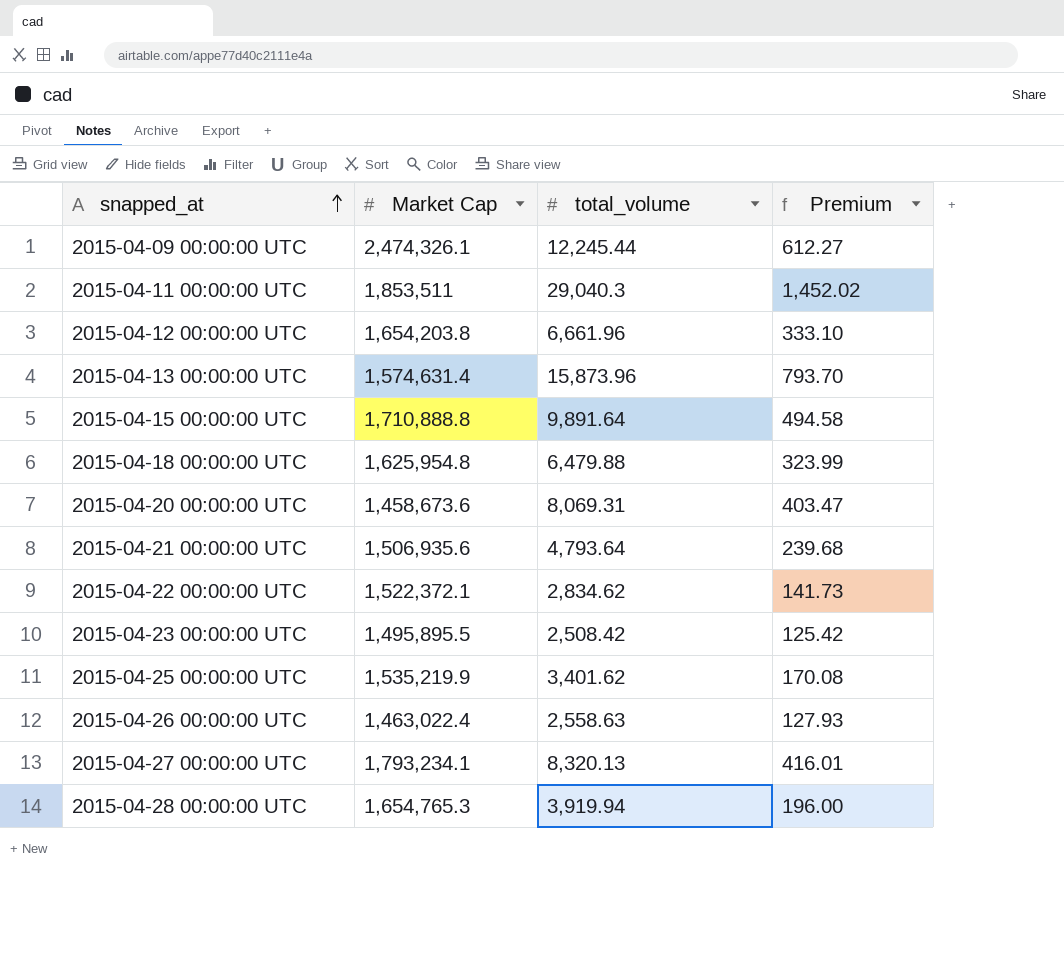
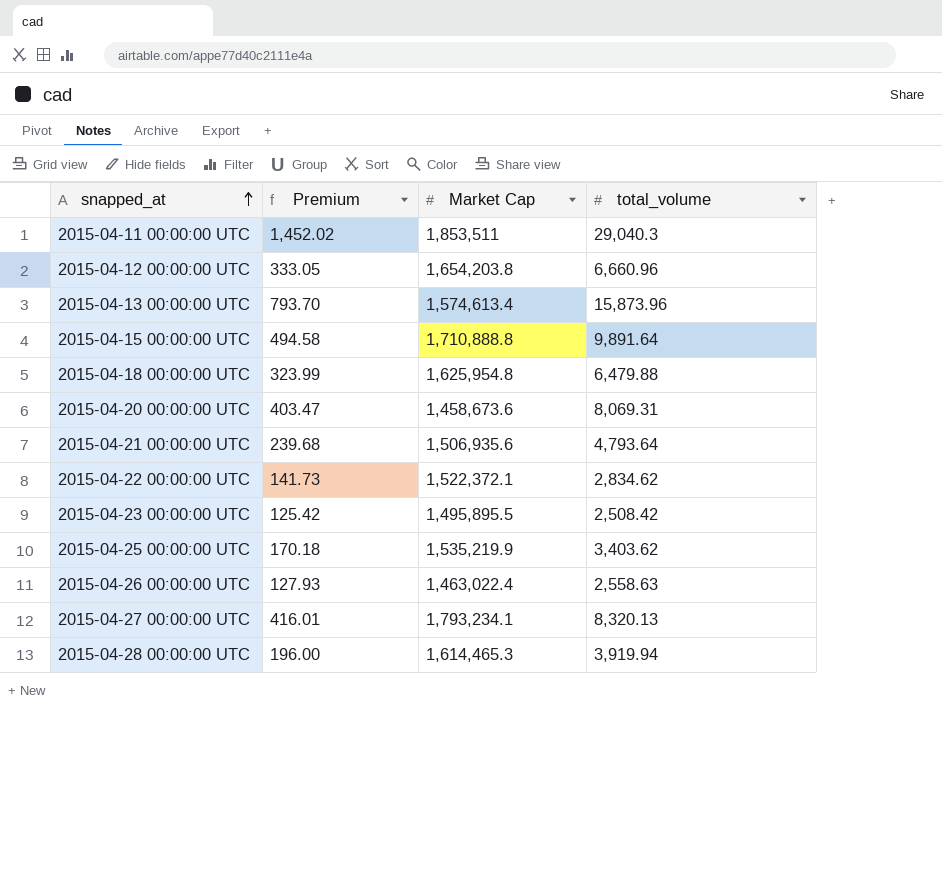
column Premium | position: 4 -> 2
row 2015-04-09 00:00:00 UTC: 2,474,326.1 | 12,245.44 | 612.27 -> none
2015-04-12 00:00:00 UTC | Premium: 333.10 -> 333.05
2015-04-12 00:00:00 UTC | total_volume: 6,661.96 -> 6,660.96
2015-04-13 00:00:00 UTC | Market Cap: 1,574,631.4 -> 1,574,613.4
2015-04-25 00:00:00 UTC | Premium: 170.08 -> 170.18
2015-04-25 00:00:00 UTC | total_volume: 3,401.62 -> 3,403.62
2015-04-28 00:00:00 UTC | Market Cap: 1,654,765.3 -> 1,614,465.3

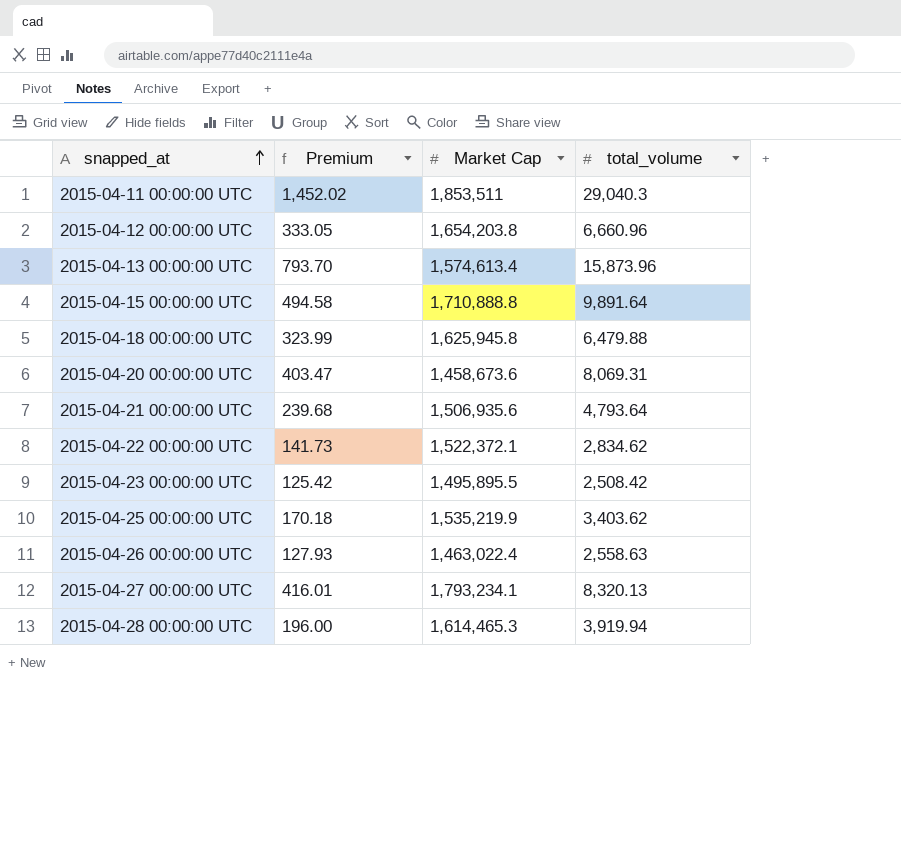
2015-04-18 00:00:00 UTC | Market Cap: 1,625,954.8 -> 1,625,945.8

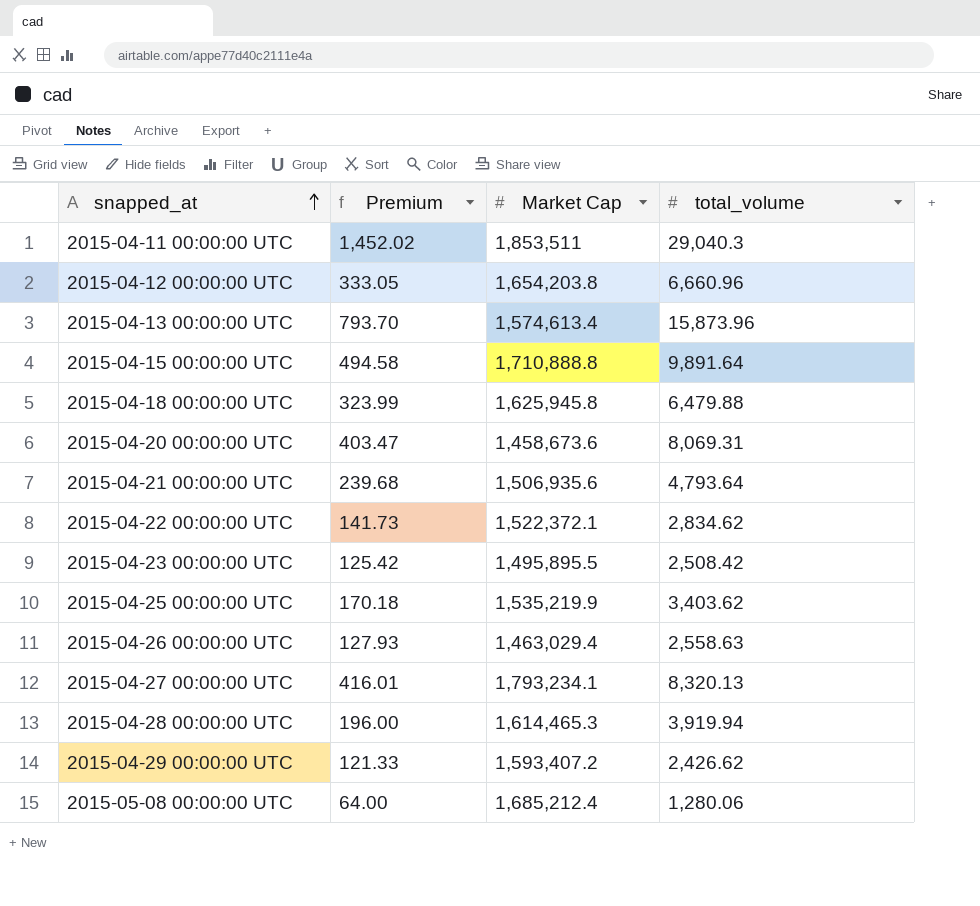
2015-04-26 00:00:00 UTC | Market Cap: 1,463,022.4 -> 1,463,029.4
row 2015-04-29 00:00:00 UTC: none -> 121.33 | 1,593,407.2 | 2,426.62
row 2015-05-08 00:00:00 UTC: none -> 64.00 | 1,685,212.4 | 1,280.06

